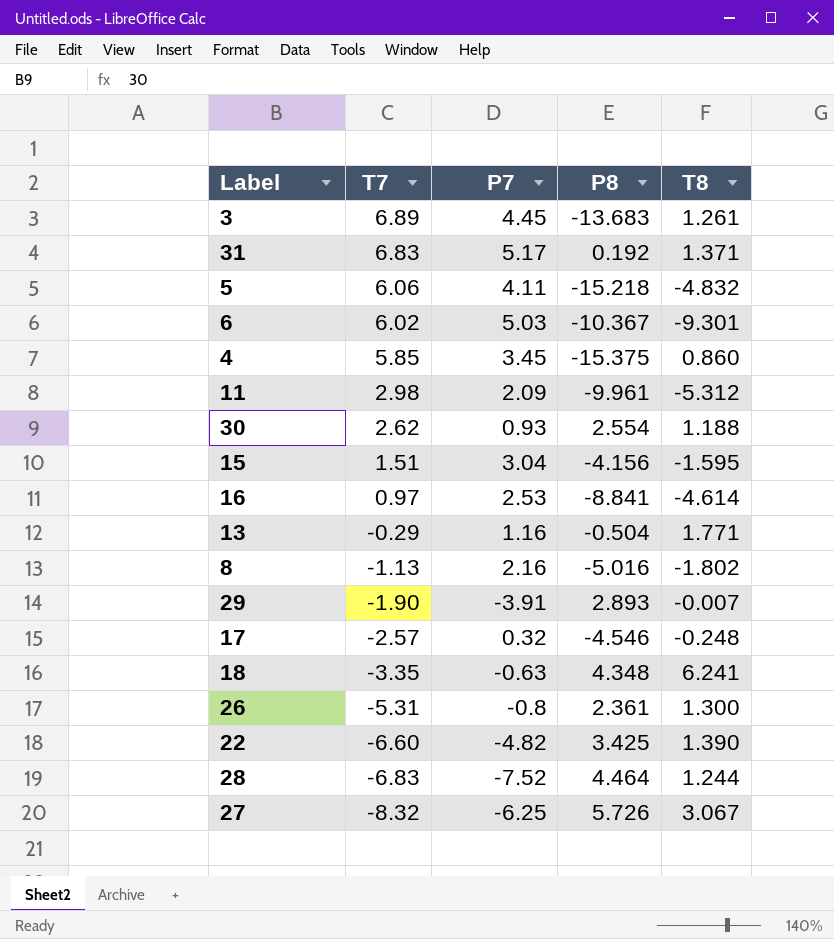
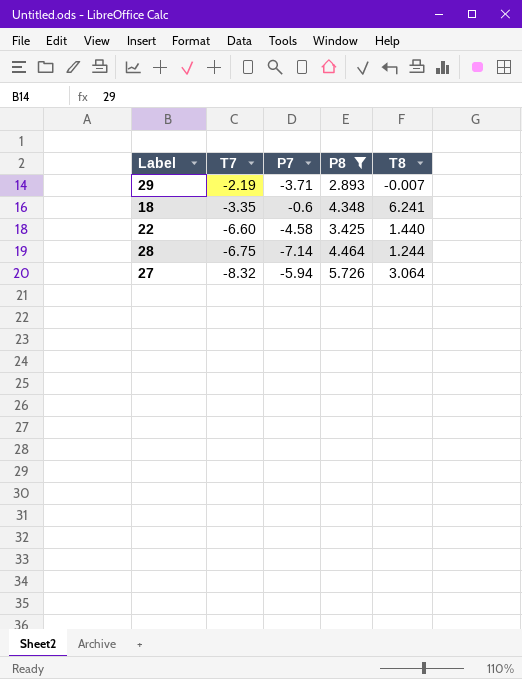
filter: none -> P8 >= 2.893
29 | T7: -1.90 -> -2.19
29 | P7: -3.91 -> -3.71
18 | P7: -0.63 -> -0.6
22 | P7: -4.82 -> -4.58
22 | T8: 1.390 -> 1.440
28 | T7: -6.83 -> -6.75
28 | P7: -7.52 -> -7.14
27 | P7: -6.25 -> -5.94
27 | T8: 3.067 -> 3.064

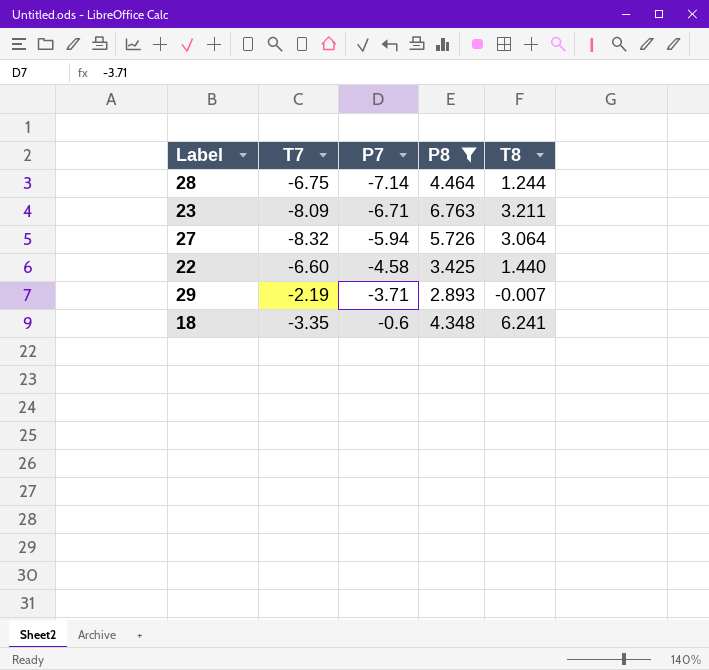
row order: T7 descending -> P7 ascending
row 23: none -> -8.09 | -6.71 | 6.763 | 3.211

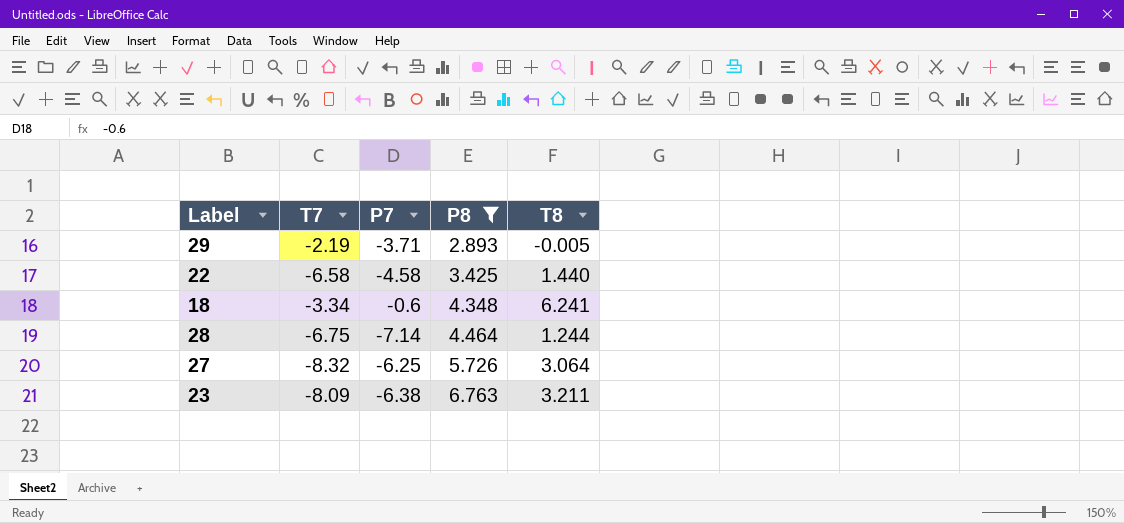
row order: P7 ascending -> P8 ascending
29 | T8: -0.007 -> -0.005
22 | T7: -6.60 -> -6.58
18 | T7: -3.35 -> -3.34
27 | P7: -5.94 -> -6.25
23 | P7: -6.71 -> -6.38

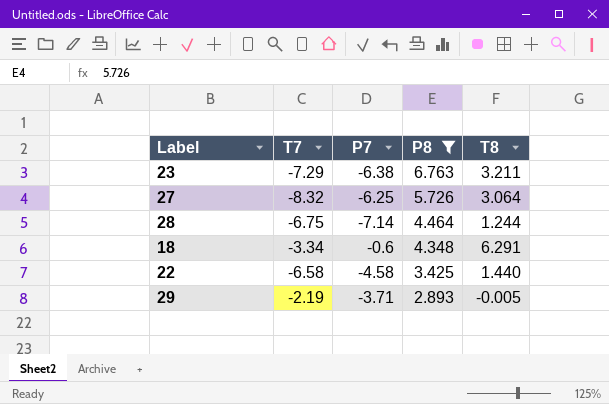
row order: P8 ascending -> P8 descending
23 | T7: -8.09 -> -7.29
18 | T8: 6.241 -> 6.291

